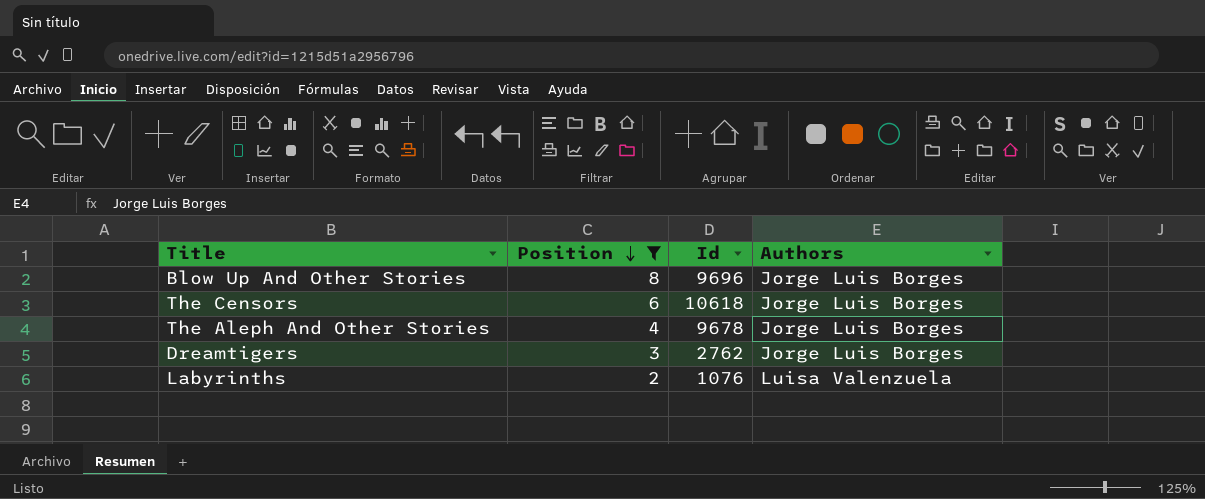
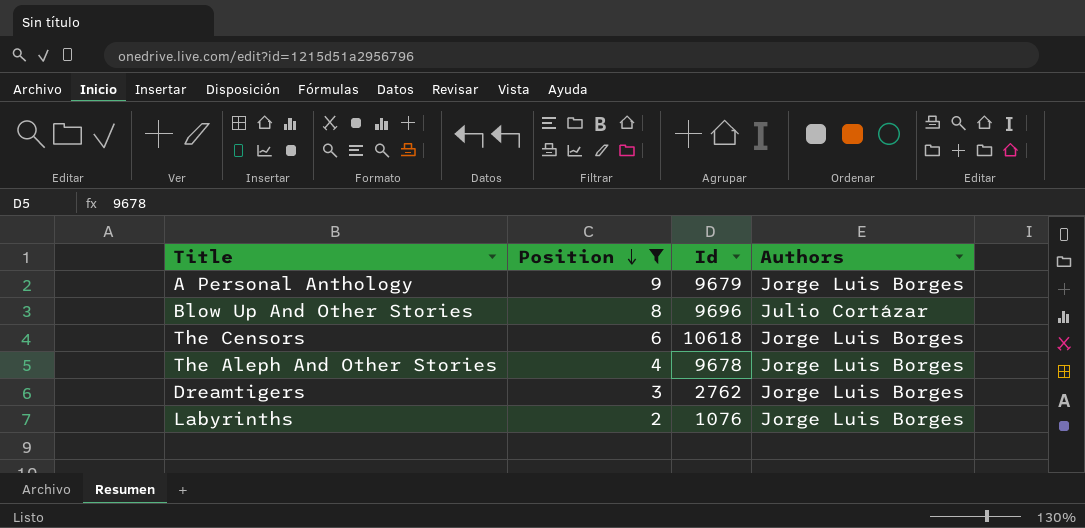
row A Personal Anthology: none -> 9 | 9679 | Jorge Luis Borges
Blow Up And Other Stories | Authors: Jorge Luis Borges -> Julio Cortázar
Labyrinths | Authors: Luisa Valenzuela -> Jorge Luis Borges

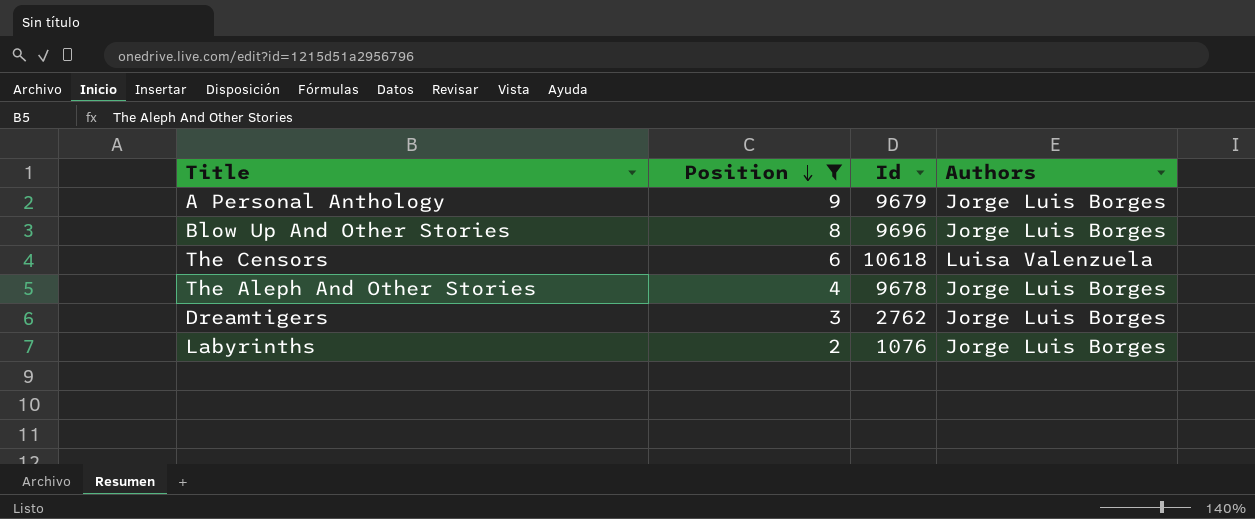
Blow Up And Other Stories | Authors: Julio Cortázar -> Jorge Luis Borges
The Censors | Authors: Jorge Luis Borges -> Luisa Valenzuela

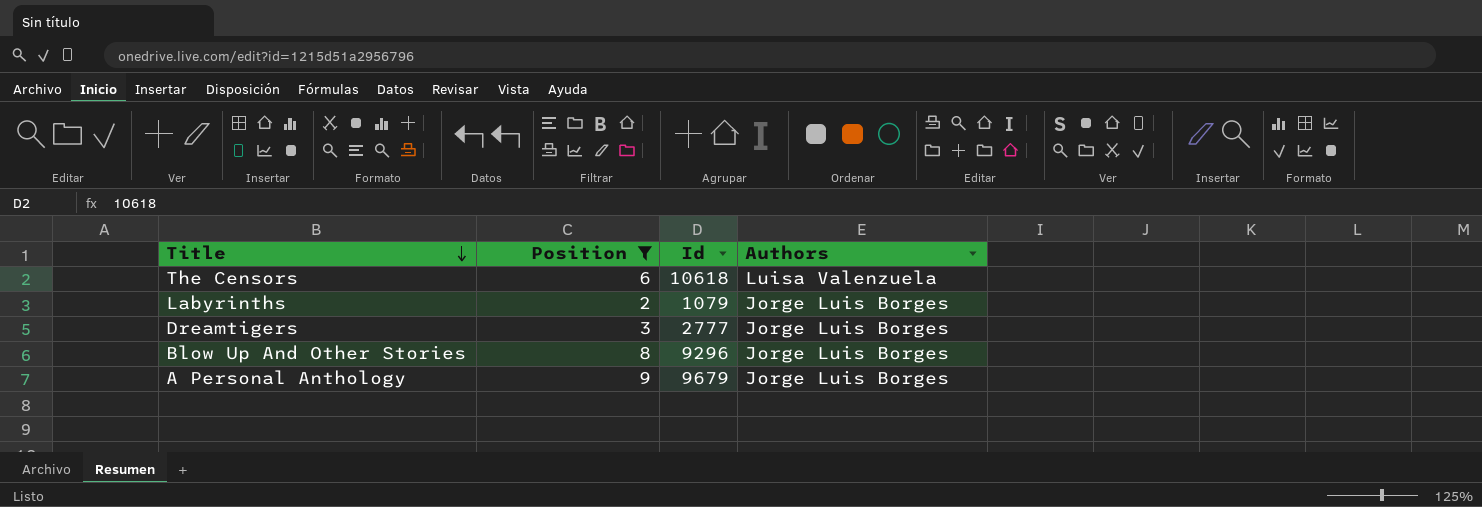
row order: Position descending -> Title descending
row The Aleph And Other Stories: 4 | 9678 | Jorge Luis Borges -> none
Labyrinths | Id: 1076 -> 1079
Dreamtigers | Id: 2762 -> 2777
Blow Up And Other Stories | Id: 9696 -> 9296

